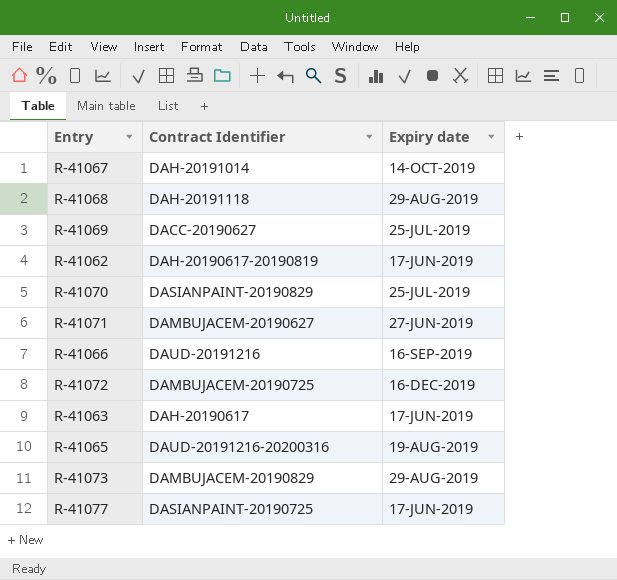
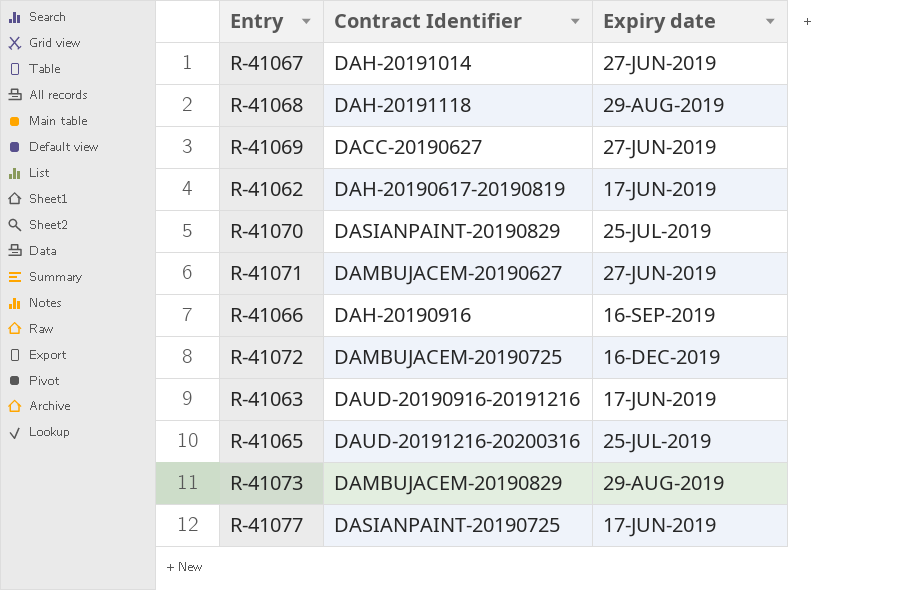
R-41067 | Expiry date: 14-OCT-2019 -> 27-JUN-2019
R-41069 | Expiry date: 25-JUL-2019 -> 27-JUN-2019
R-41066 | Contract Identifier: DAUD-20191216 -> DAH-20190916
R-41063 | Contract Identifier: DAH-20190617 -> DAUD-20190916-20191216
R-41065 | Expiry date: 19-AUG-2019 -> 25-JUL-2019

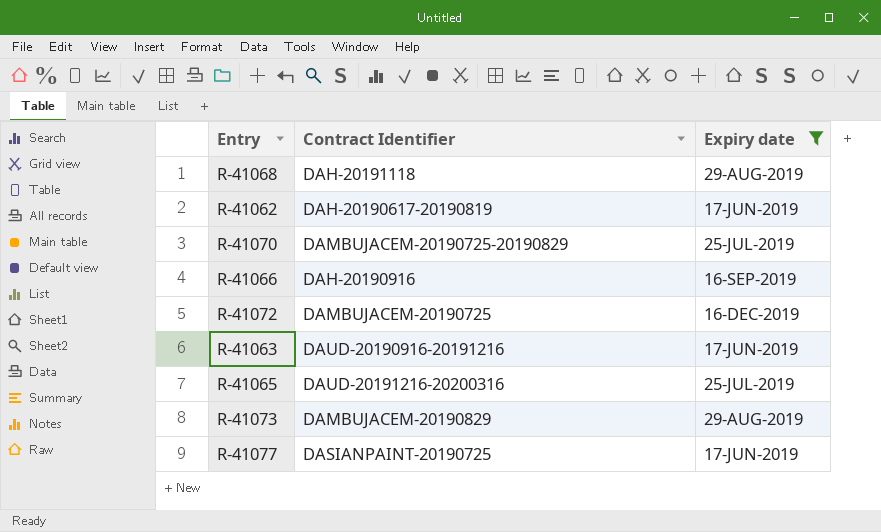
filter: none -> Expiry date != 27-JUN-2019
R-41070 | Contract Identifier: DASIANPAINT-20190829 -> DAMBUJACEM-20190725-20190829

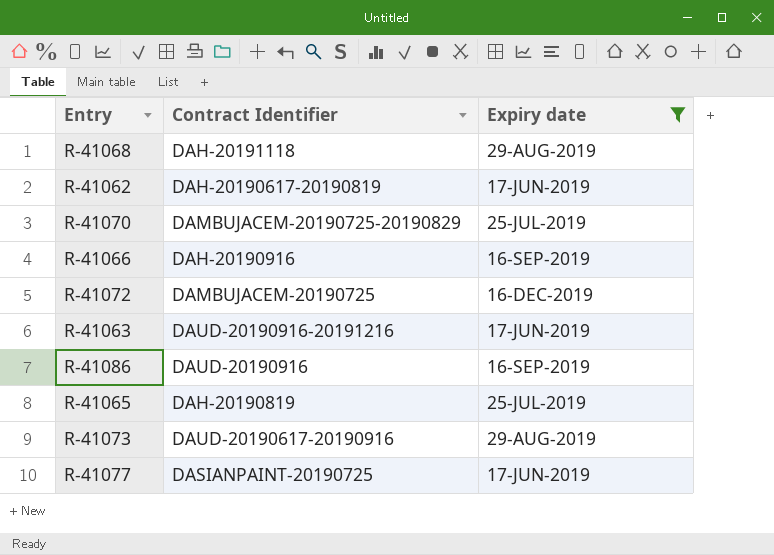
row R-41086: none -> DAUD-20190916 | 16-SEP-2019
R-41065 | Contract Identifier: DAUD-20191216-20200316 -> DAH-20190819
R-41073 | Contract Identifier: DAMBUJACEM-20190829 -> DAUD-20190617-20190916

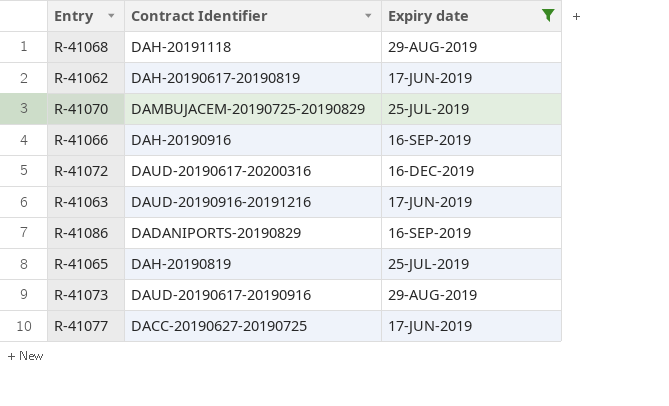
R-41072 | Contract Identifier: DAMBUJACEM-20190725 -> DAUD-20190617-20200316
R-41086 | Contract Identifier: DAUD-20190916 -> DADANIPORTS-20190829
R-41077 | Contract Identifier: DASIANPAINT-20190725 -> DACC-20190627-20190725

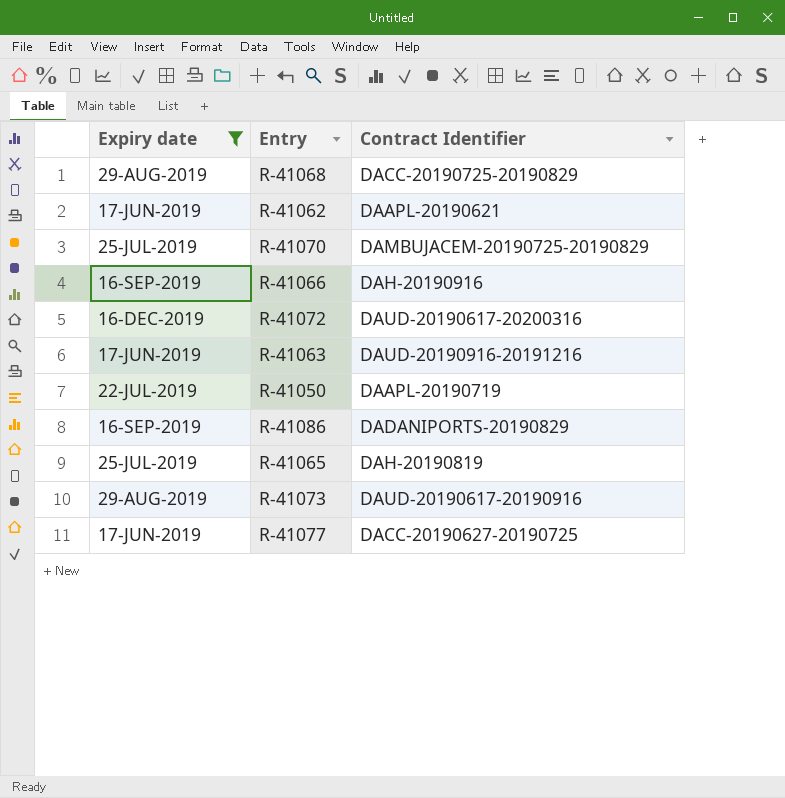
column Expiry date | position: 3 -> 1
R-41068 | Contract Identifier: DAH-20191118 -> DACC-20190725-20190829
R-41062 | Contract Identifier: DAH-20190617-20190819 -> DAAPL-20190621
row R-41050: none -> 22-JUL-2019 | DAAPL-20190719

